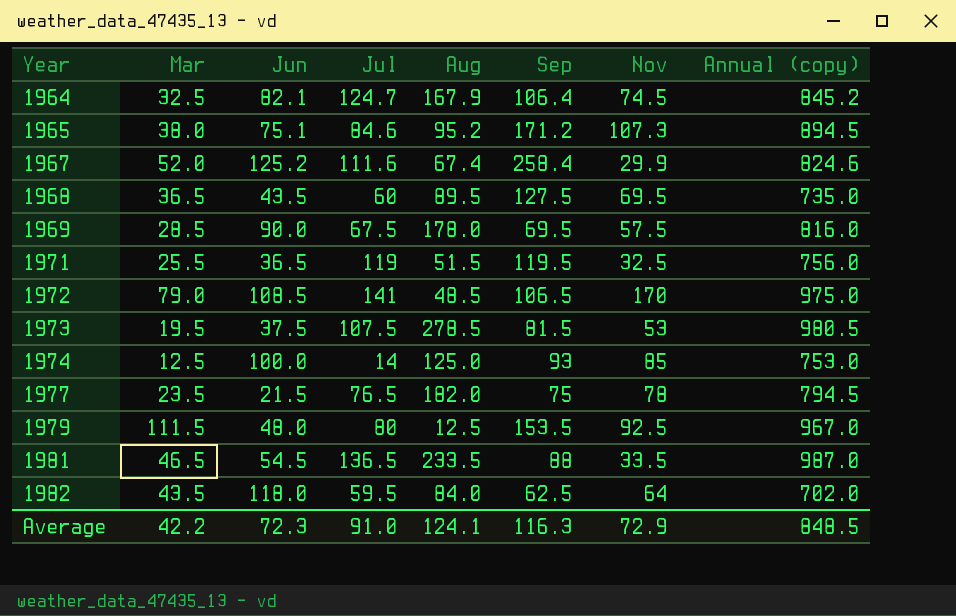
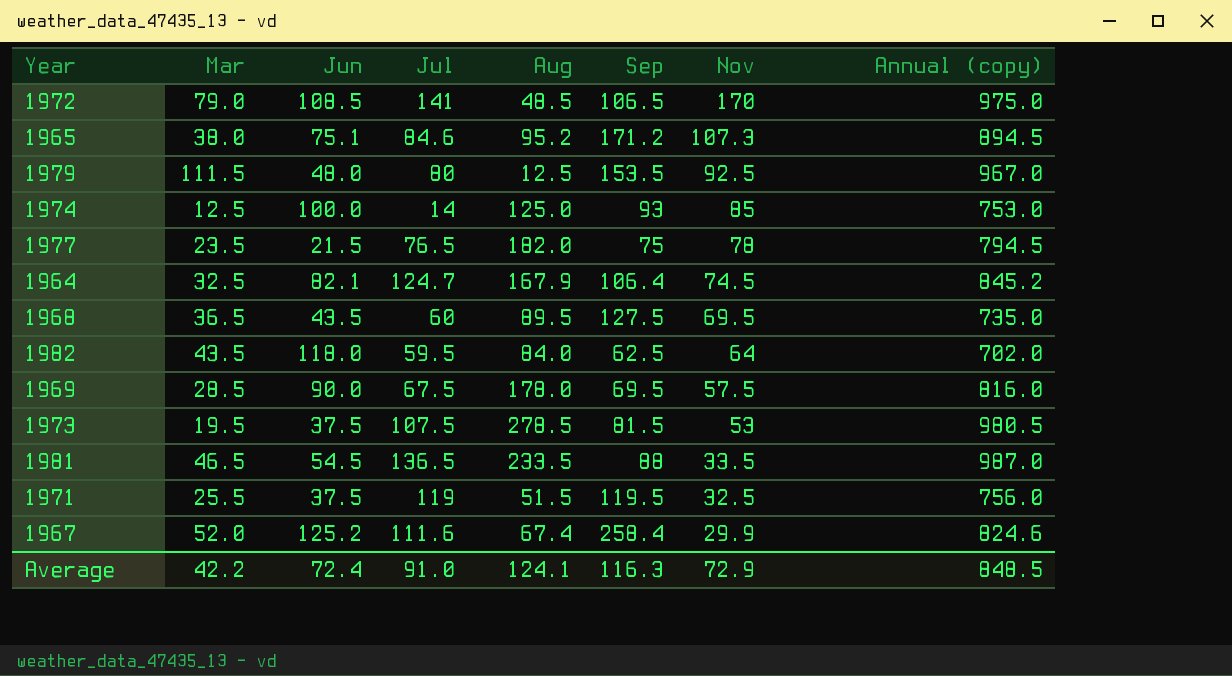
row order: Year ascending -> Nov descending
1971 | Jun: 36.5 -> 37.5
Average | Jun: 72.3 -> 72.4

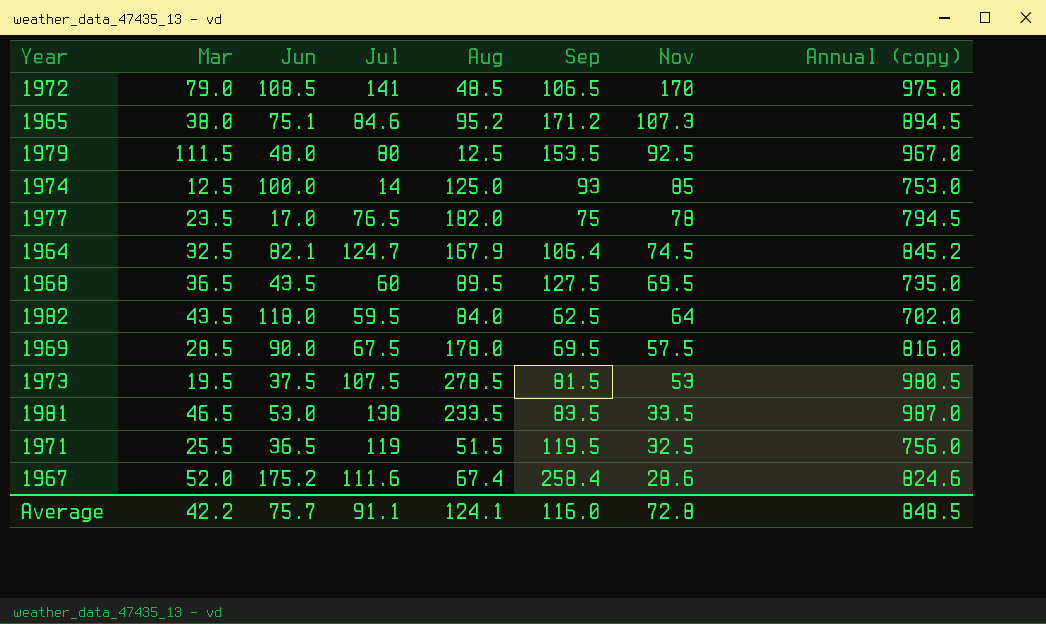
1977 | Jun: 21.5 -> 17.0
1981 | Jun: 54.5 -> 53.0
1981 | Jul: 136.5 -> 138
1981 | Sep: 88 -> 83.5
1971 | Jun: 37.5 -> 36.5
1967 | Jun: 125.2 -> 175.2
1967 | Nov: 29.9 -> 28.6
Average | Jun: 72.4 -> 75.7
Average | Jul: 91.0 -> 91.1
Average | Sep: 116.3 -> 116.0
Average | Nov: 72.9 -> 72.8

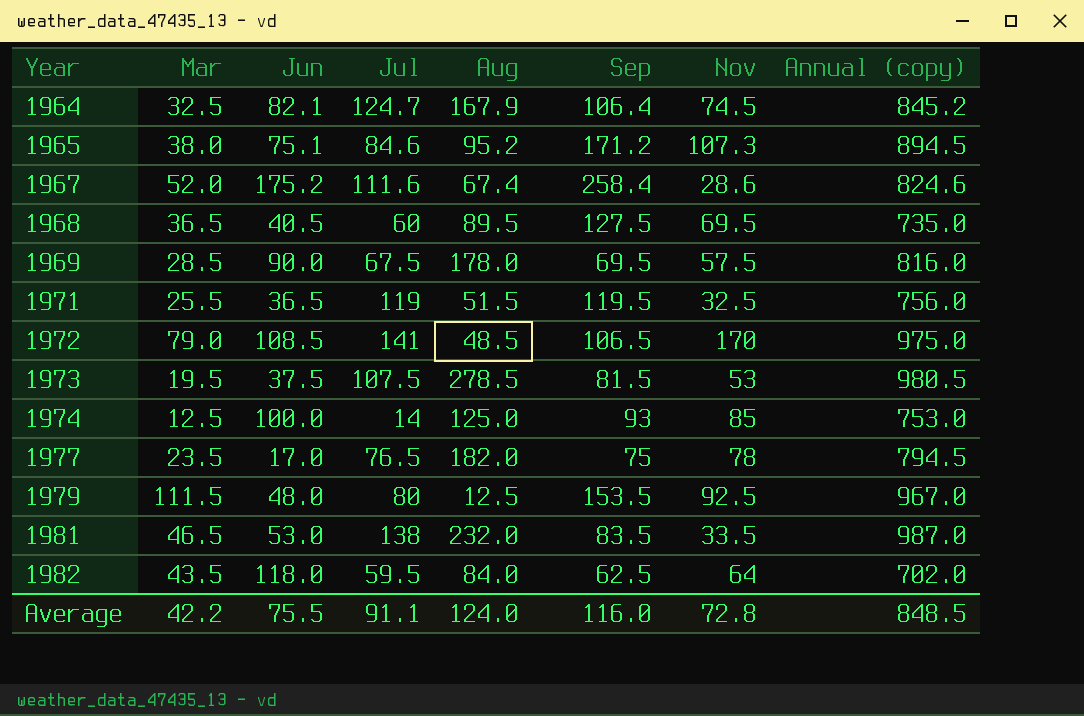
row order: Nov descending -> Year ascending
1968 | Jun: 43.5 -> 40.5
1981 | Aug: 233.5 -> 232.0
Average | Jun: 75.7 -> 75.5
Average | Aug: 124.1 -> 124.0

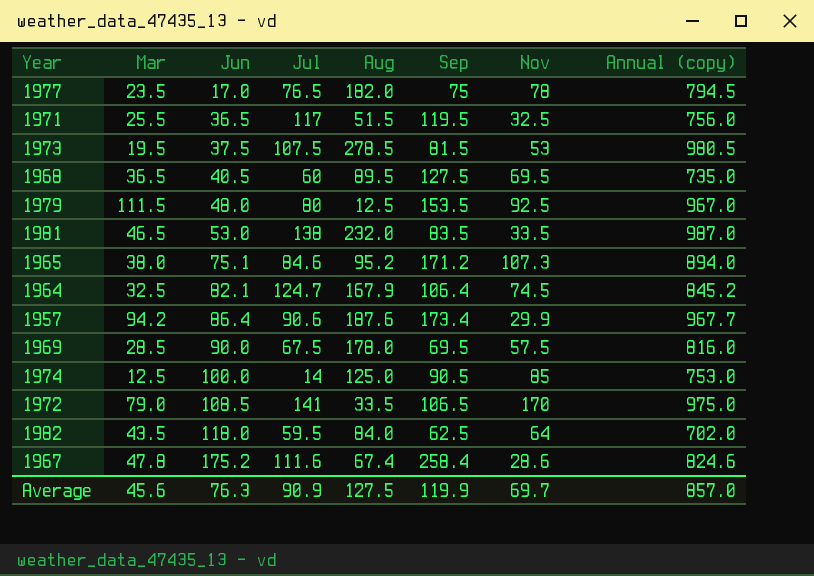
row order: Year ascending -> Jun ascending
1971 | Jul: 119 -> 117
1965 | Annual (copy): 894.5 -> 894.0
row 1957: none -> 94.2 | 86.4 | 90.6 | 187.6 | 173.4 | 29.9 | 967.7
1974 | Sep: 93 -> 90.5
1972 | Aug: 48.5 -> 33.5
1967 | Mar: 52.0 -> 47.8
Average | Mar: 42.2 -> 45.6
Average | Jun: 75.5 -> 76.3
Average | Jul: 91.1 -> 90.9
Average | Aug: 124.0 -> 127.5
Average | Sep: 116.0 -> 119.9
Average | Nov: 72.8 -> 69.7
Average | Annual (copy): 848.5 -> 857.0

